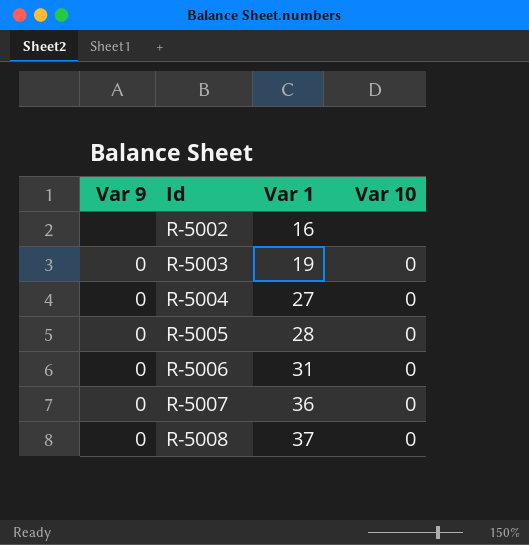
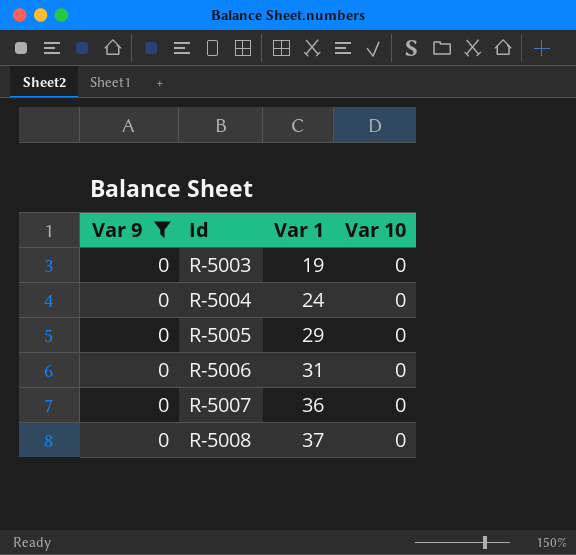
filter: none -> Var 9 = 0
R-5004 | Var 1: 27 -> 24
R-5005 | Var 1: 28 -> 29

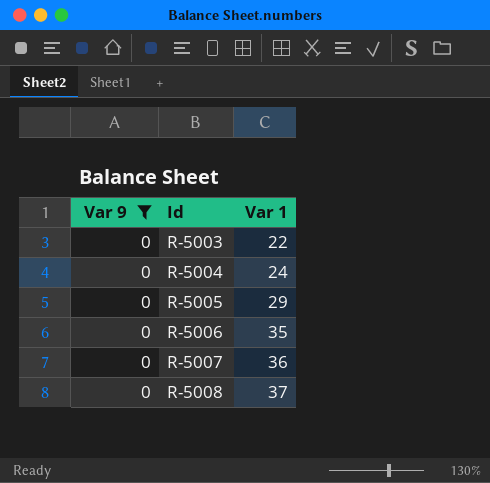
column Var 10 | position: 4 -> none
R-5003 | Var 1: 19 -> 22
R-5006 | Var 1: 31 -> 35

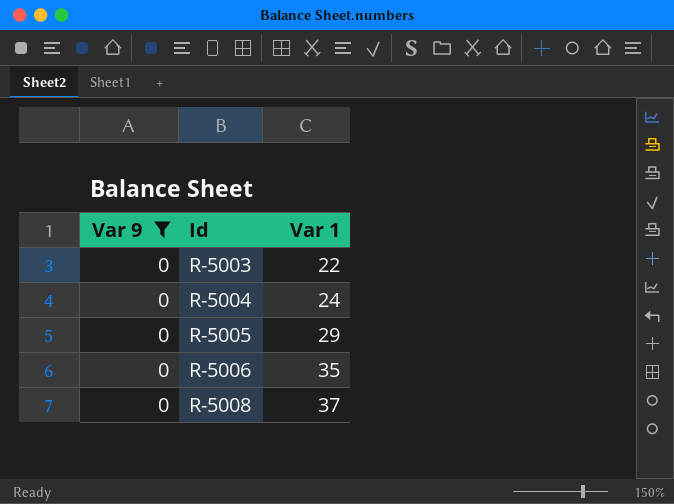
row R-5007: 0 | 36 -> none

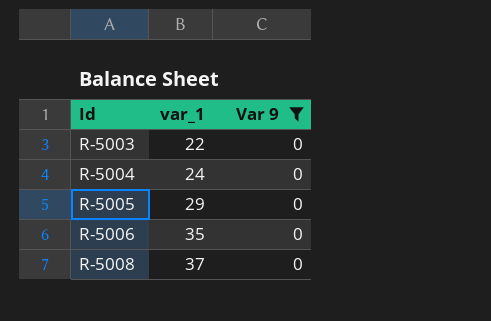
column name: Var 1 -> var_1
column Var 9 | position: 1 -> 3

